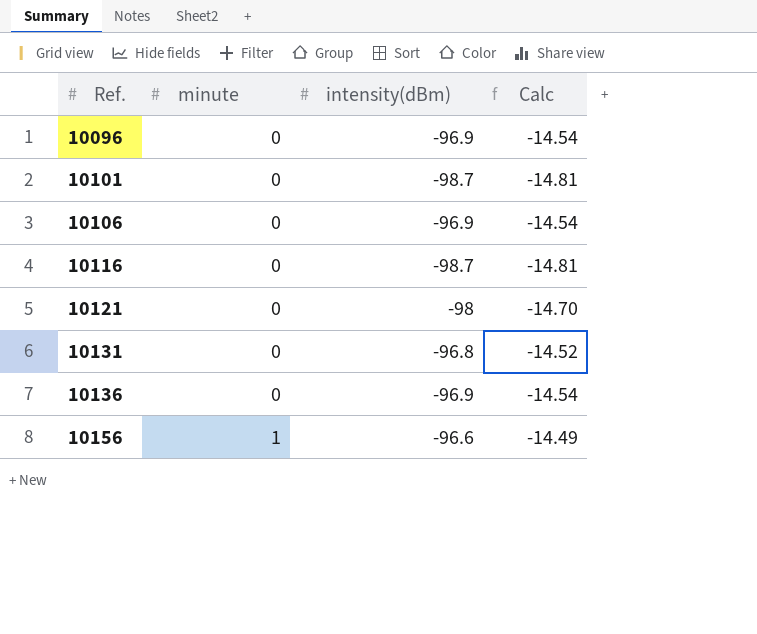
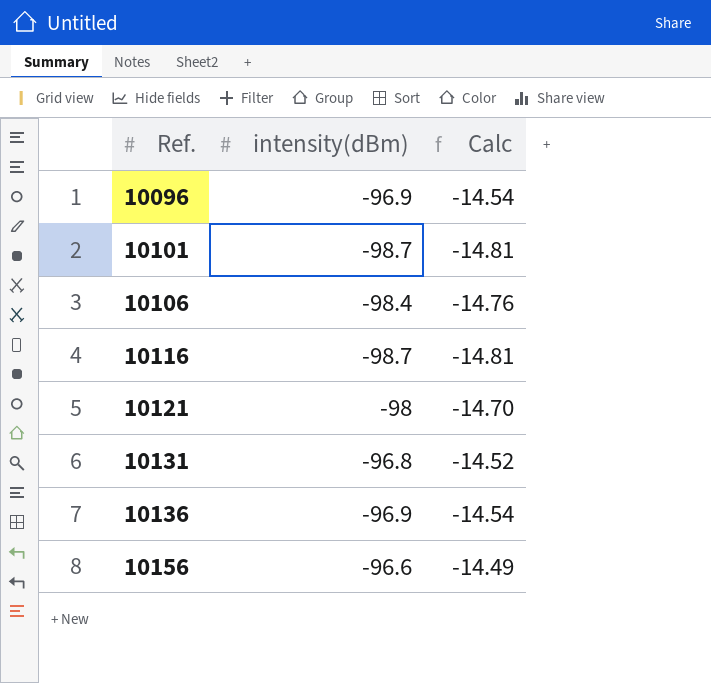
column minute | position: 2 -> none
10106 | intensity(dBm): -96.9 -> -98.4
10106 | Calc: -14.54 -> -14.76

